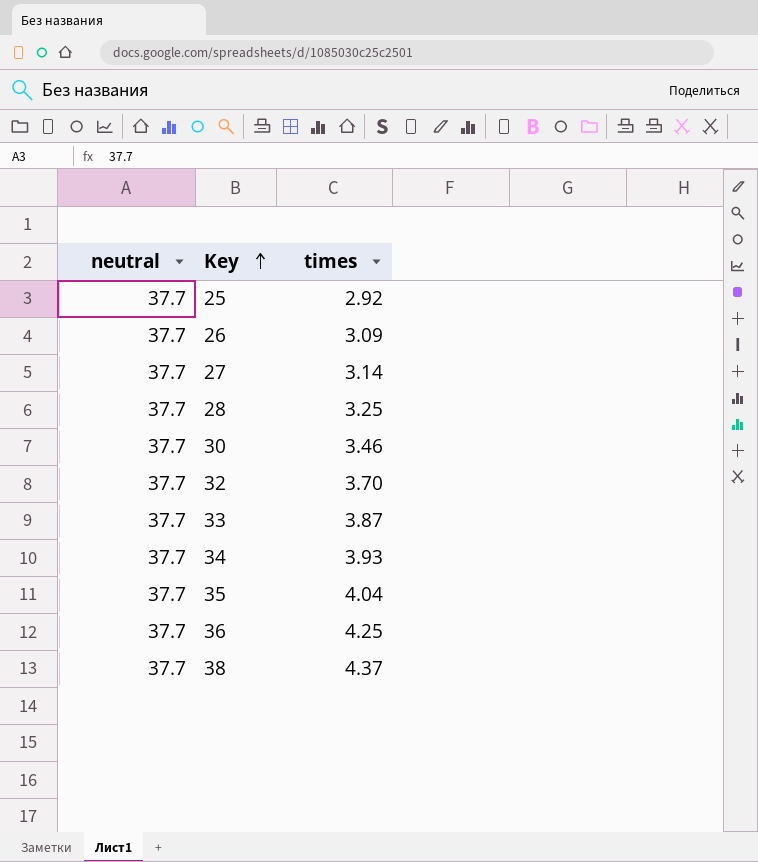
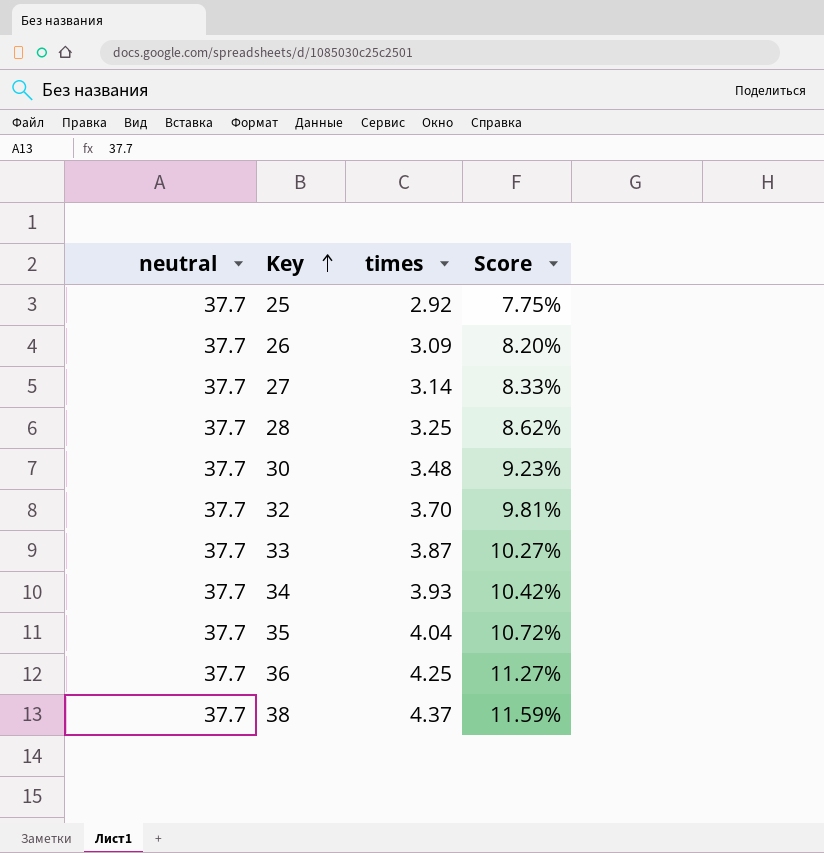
column Score | formula: none -> [times] / [neutral]
30 | times: 3.46 -> 3.48

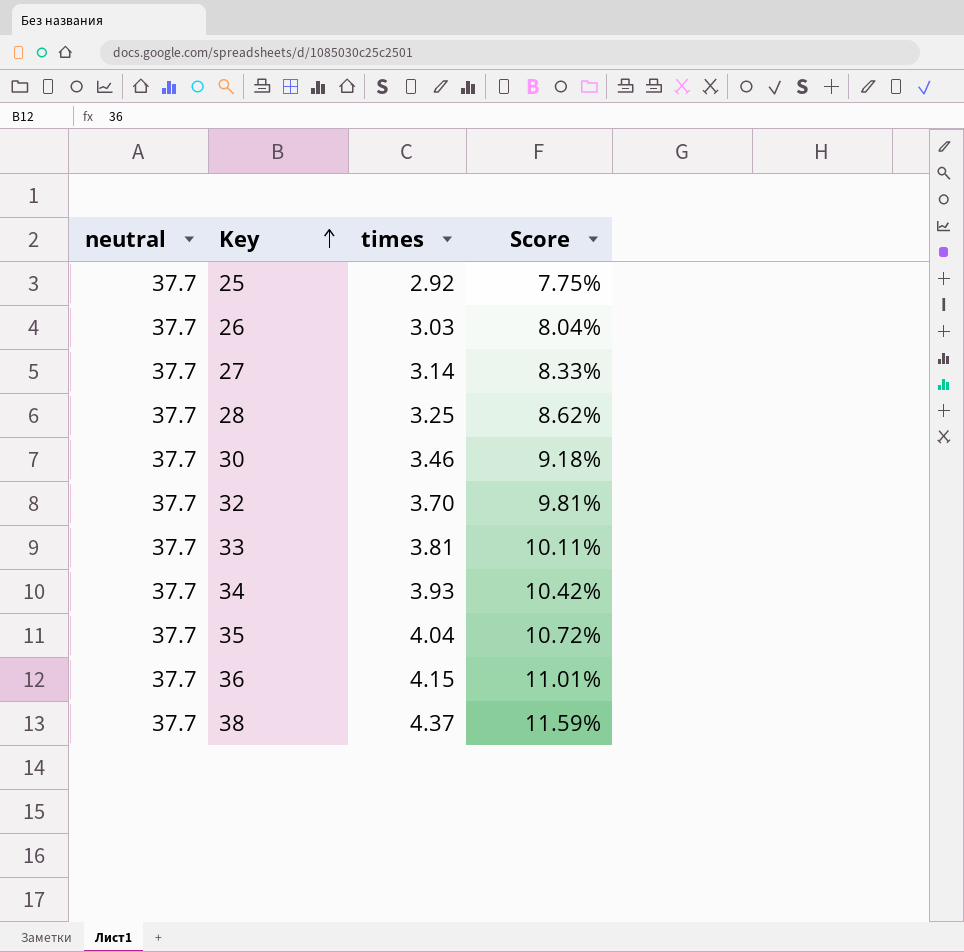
26 | times: 3.09 -> 3.03
26 | Score: 8.20% -> 8.04%
30 | times: 3.48 -> 3.46
30 | Score: 9.23% -> 9.18%
33 | times: 3.87 -> 3.81
33 | Score: 10.27% -> 10.11%
36 | times: 4.25 -> 4.15
36 | Score: 11.27% -> 11.01%

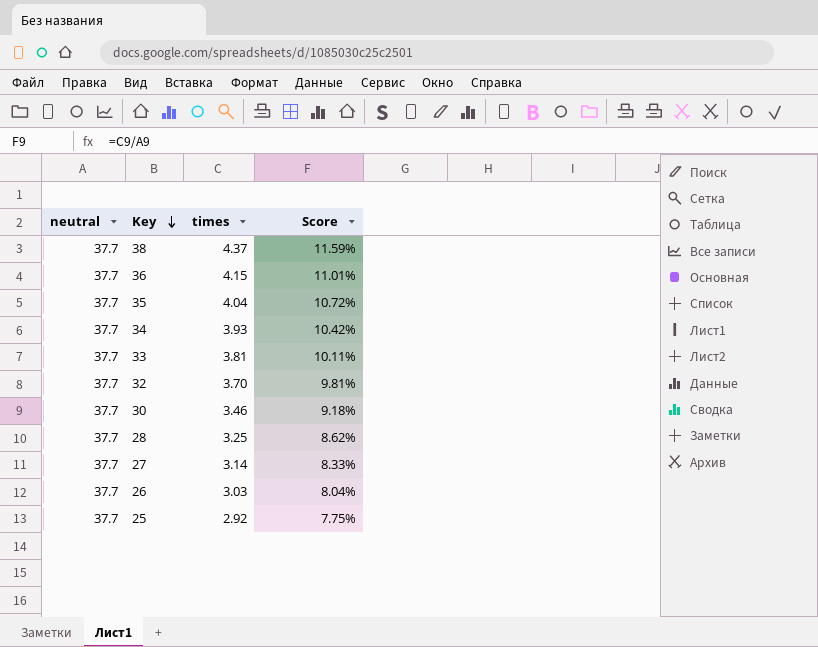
row order: Key ascending -> Key descending

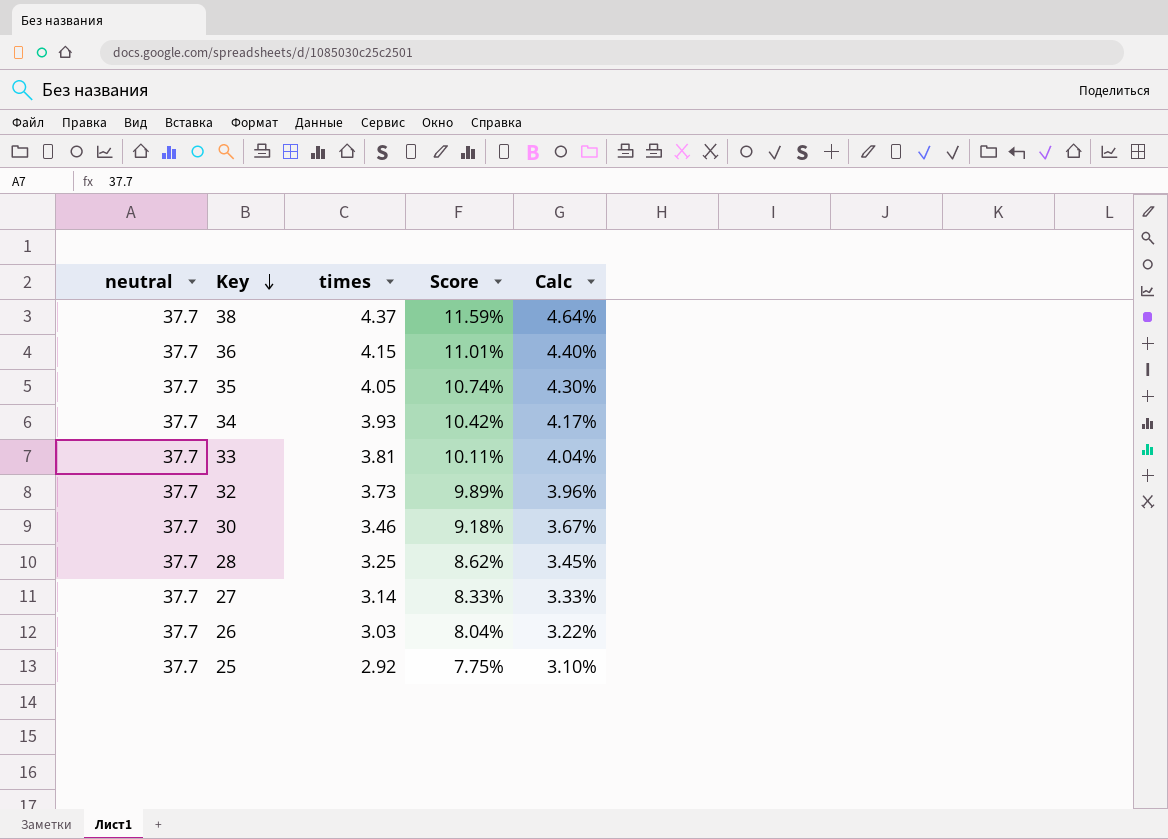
column Calc | formula: none -> [Score] * 0.4
35 | times: 4.04 -> 4.05
35 | Score: 10.72% -> 10.74%
32 | times: 3.70 -> 3.73
32 | Score: 9.81% -> 9.89%

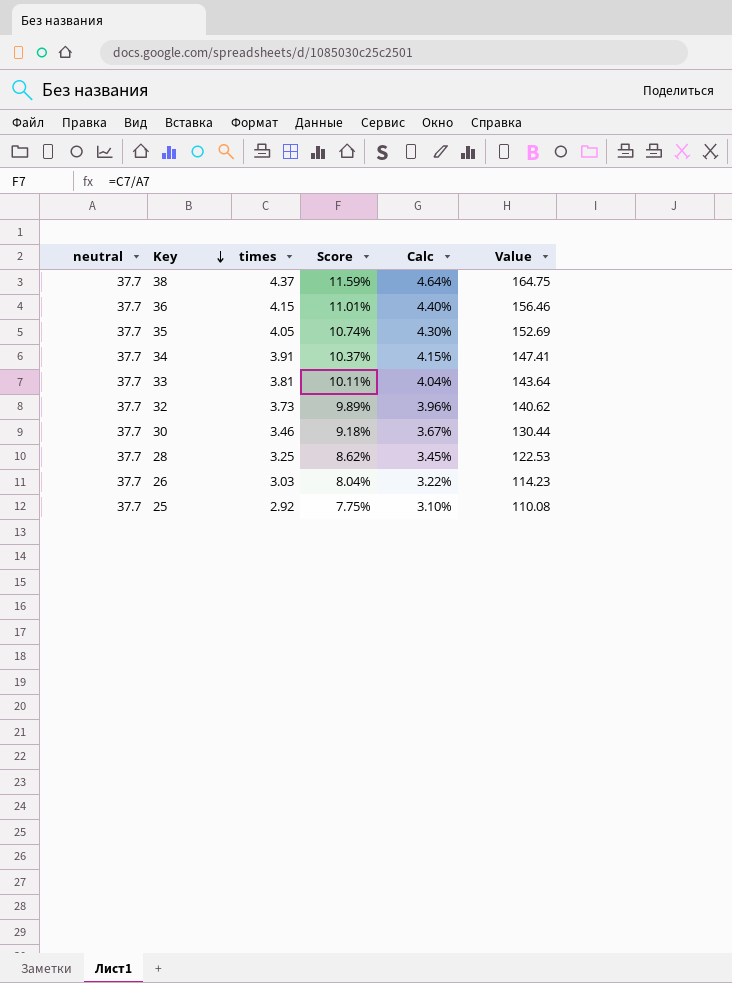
column Value | formula: none -> [neutral] * [times]
row 27: 37.7 | 3.14 | 8.33% | 3.33% -> none
34 | times: 3.93 -> 3.91
34 | Score: 10.42% -> 10.37%
34 | Calc: 4.17% -> 4.15%

